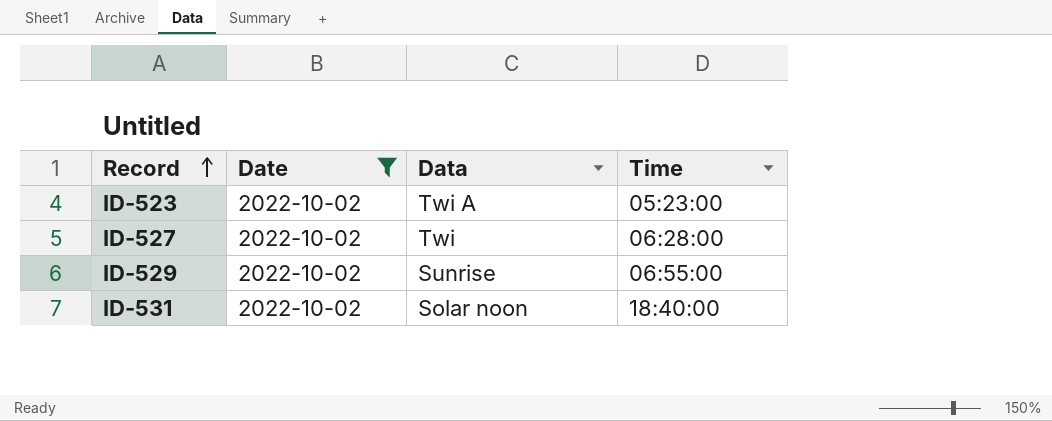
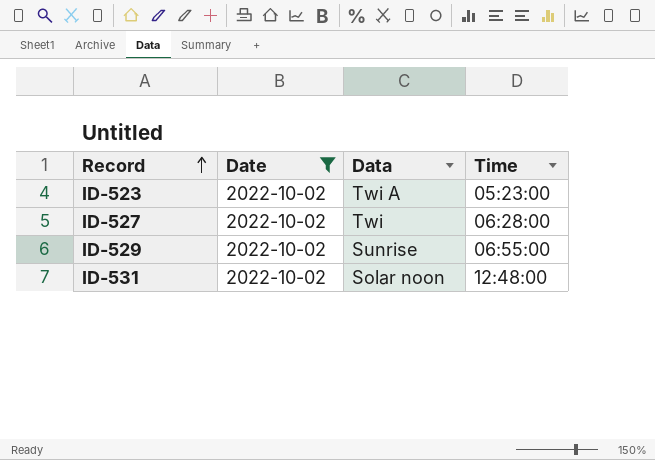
ID-531 | Time: 18:40:00 -> 12:48:00

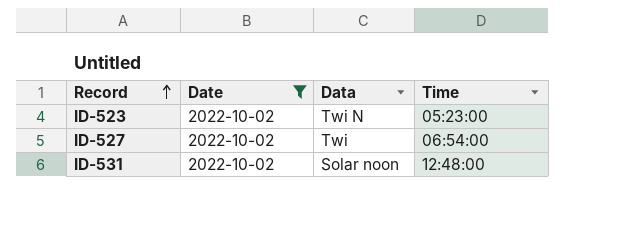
row ID-529: 2022-10-02 | Sunrise | 06:55:00 -> none
ID-523 | Data: Twi A -> Twi N
ID-527 | Time: 06:28:00 -> 06:54:00

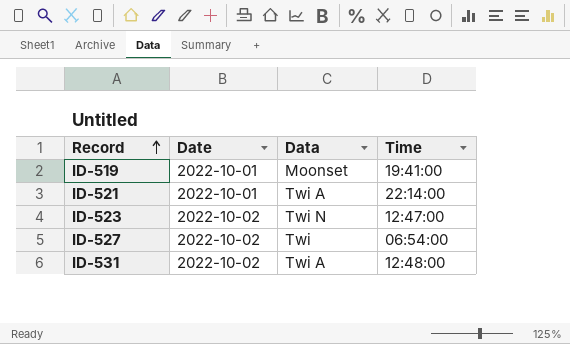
filter: Date = 2022-10-02 -> none
ID-523 | Time: 05:23:00 -> 12:47:00
ID-531 | Data: Solar noon -> Twi A

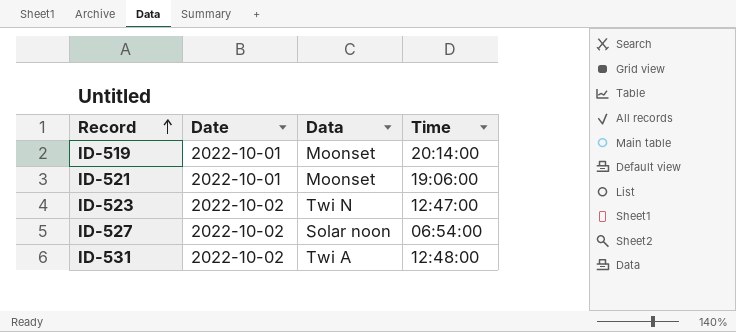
ID-519 | Time: 19:41:00 -> 20:14:00
ID-521 | Data: Twi A -> Moonset
ID-521 | Time: 22:14:00 -> 19:06:00
ID-527 | Data: Twi -> Solar noon

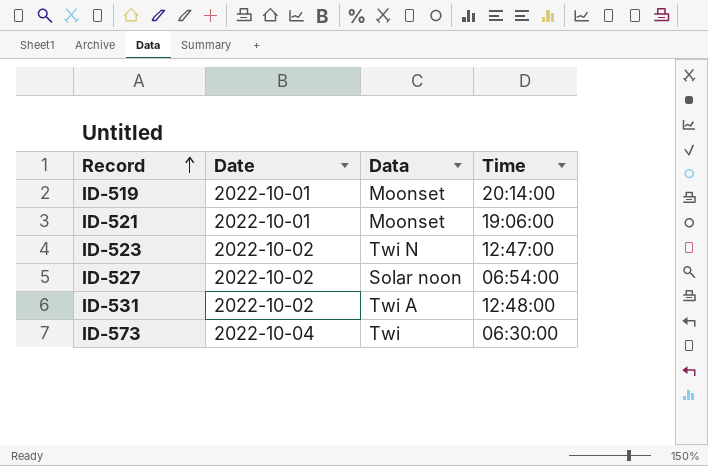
row ID-573: none -> 2022-10-04 | Twi | 06:30:00

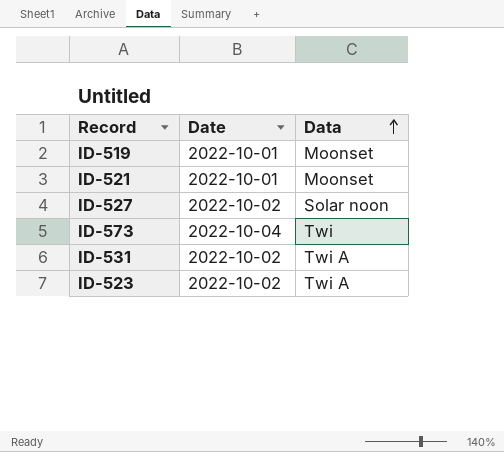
row order: Record ascending -> Data ascending
column Time | position: 4 -> none
ID-523 | Data: Twi N -> Twi A

